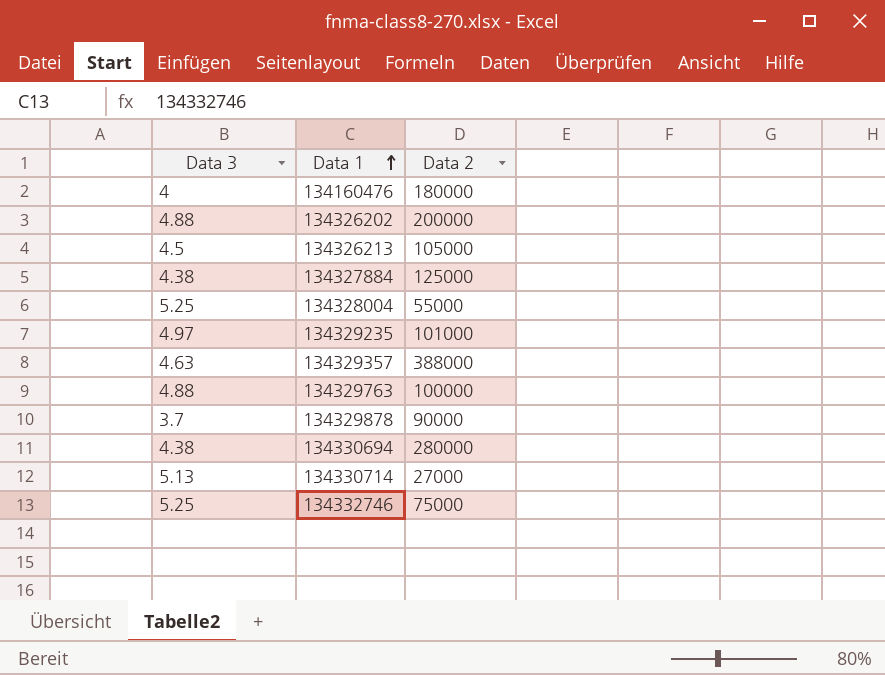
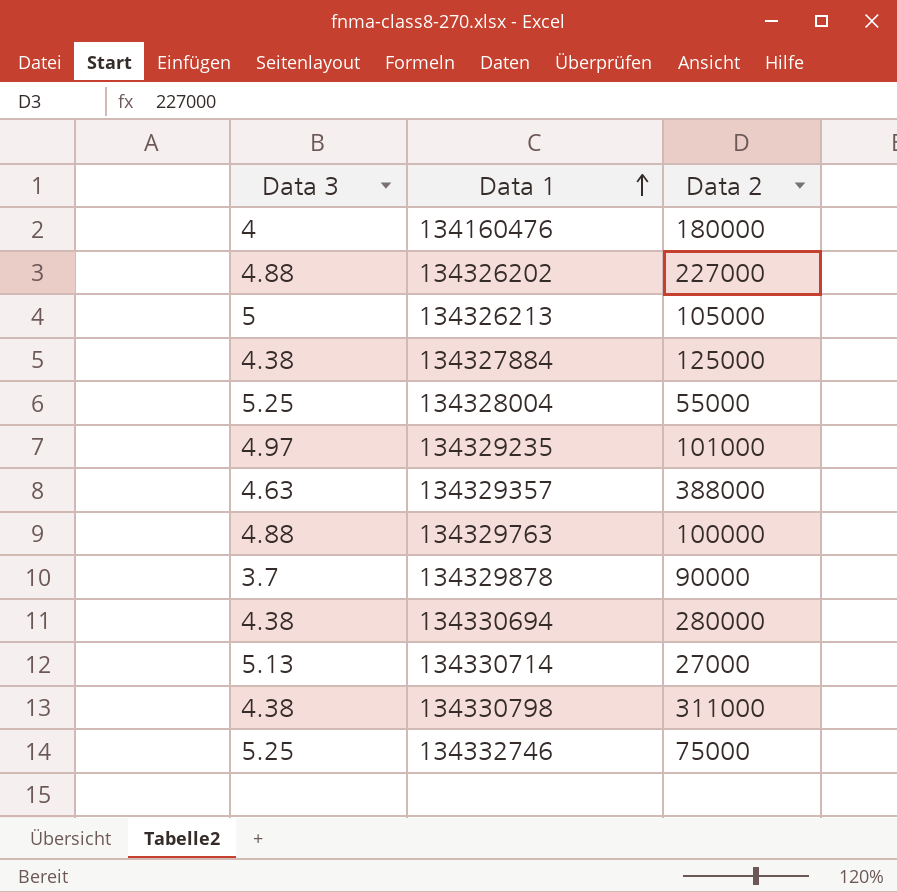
134326202 | Data 2: 200000 -> 227000
134326213 | Data 3: 4.5 -> 5
row 134330798: none -> 4.38 | 311000

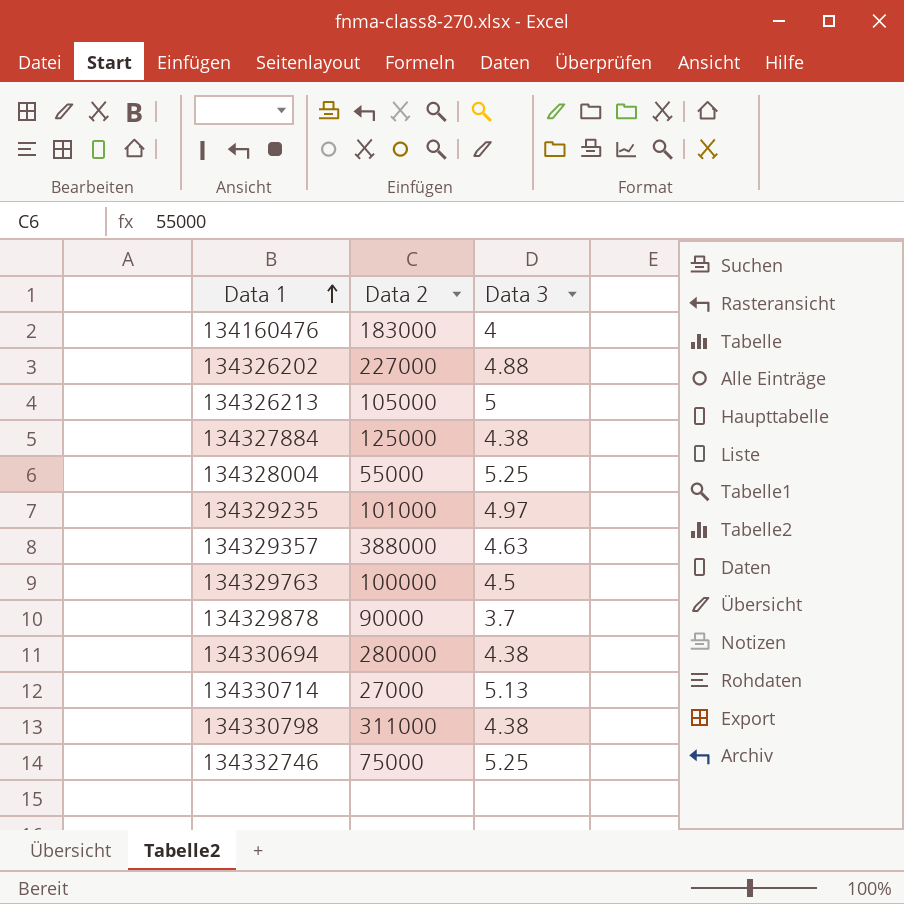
column Data 3 | position: 1 -> 3
134160476 | Data 2: 180000 -> 183000
134329763 | Data 3: 4.88 -> 4.5

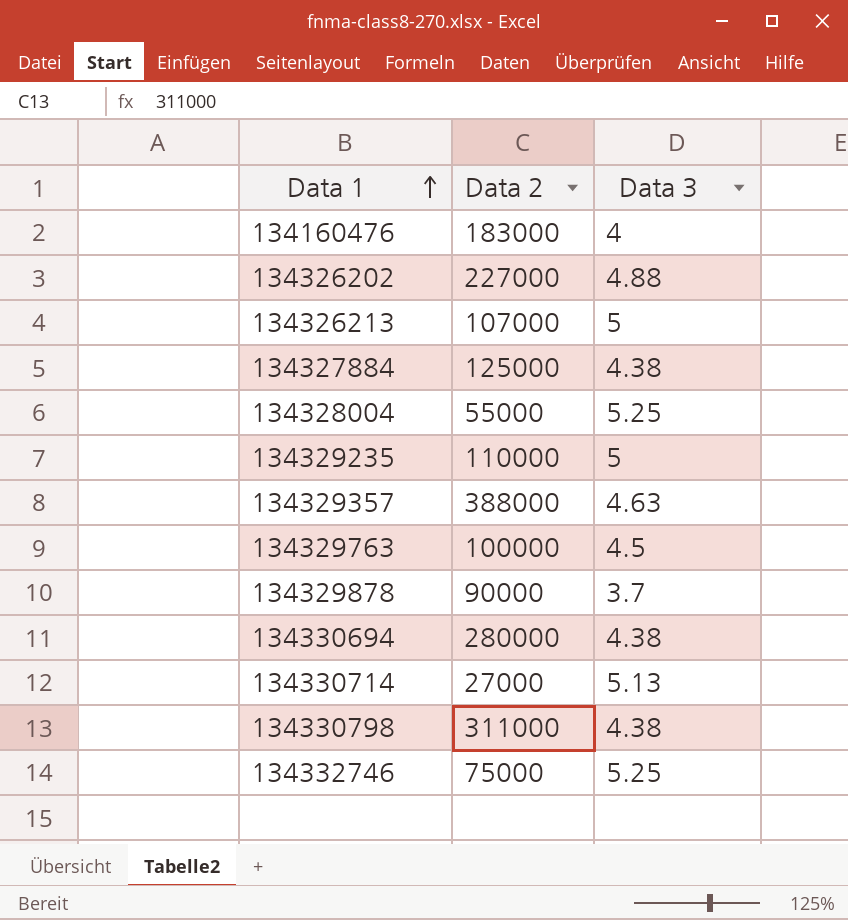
134326213 | Data 2: 105000 -> 107000
134329235 | Data 2: 101000 -> 110000
134329235 | Data 3: 4.97 -> 5

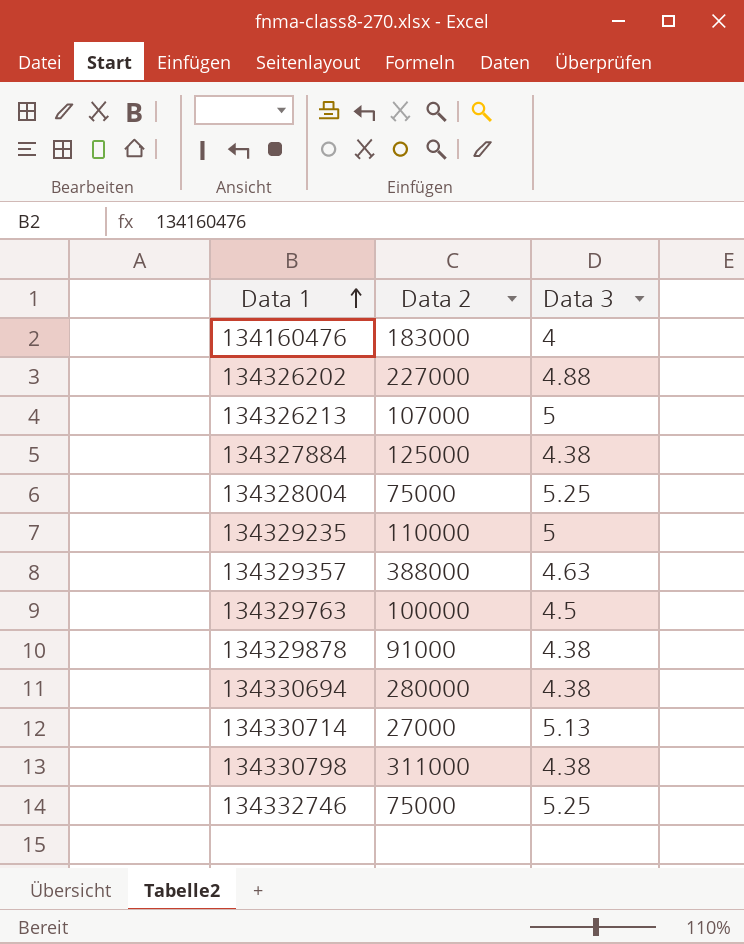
134328004 | Data 2: 55000 -> 75000
134329878 | Data 2: 90000 -> 91000
134329878 | Data 3: 3.7 -> 4.38

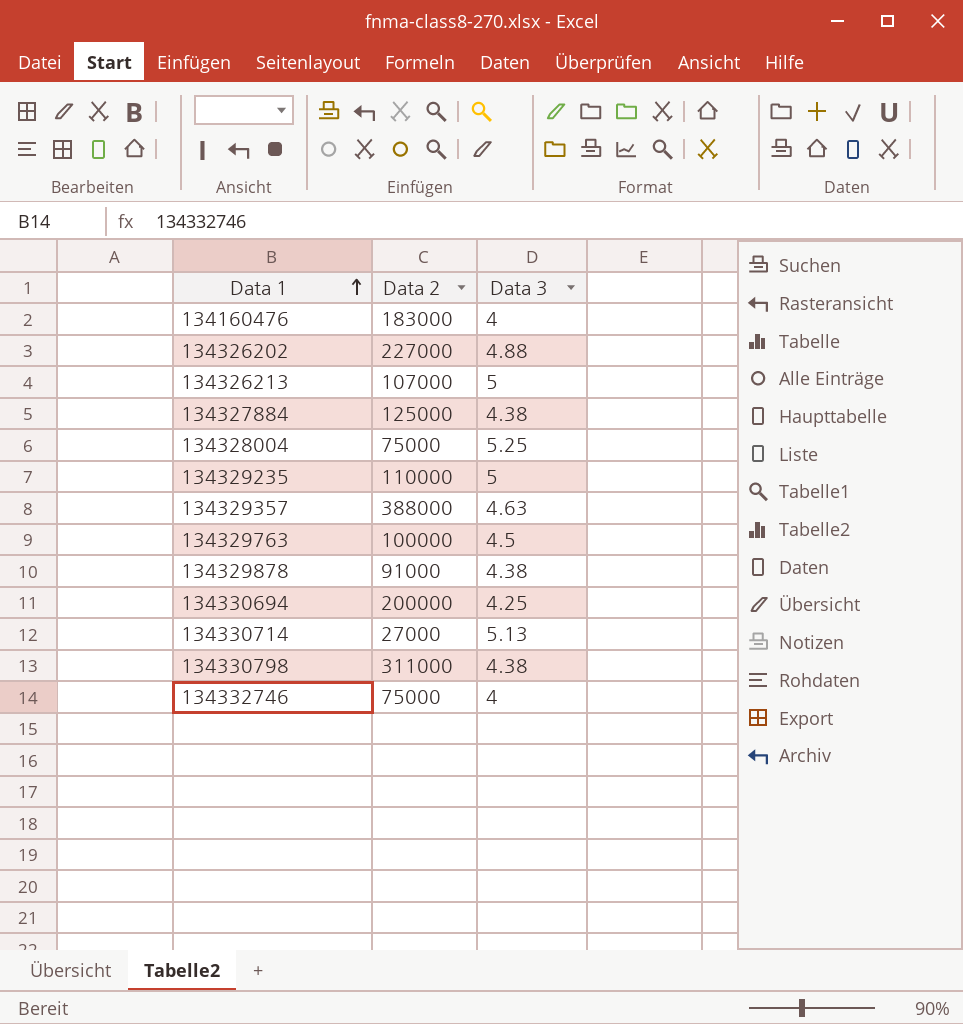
134330694 | Data 2: 280000 -> 200000
134330694 | Data 3: 4.38 -> 4.25
134332746 | Data 3: 5.25 -> 4

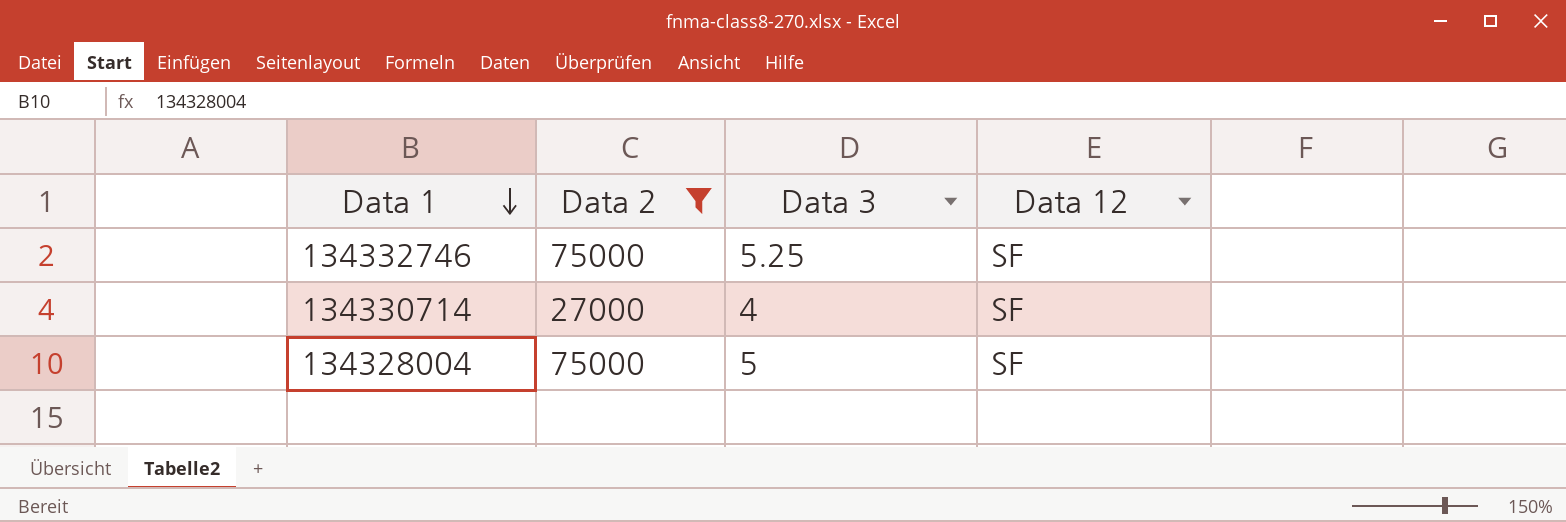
filter: none -> Data 2 <= 75000
row order: Data 1 ascending -> Data 1 descending
column Data 12 | position: none -> 4
134332746 | Data 3: 4 -> 5.25
134330714 | Data 3: 5.13 -> 4
134328004 | Data 3: 5.25 -> 5

